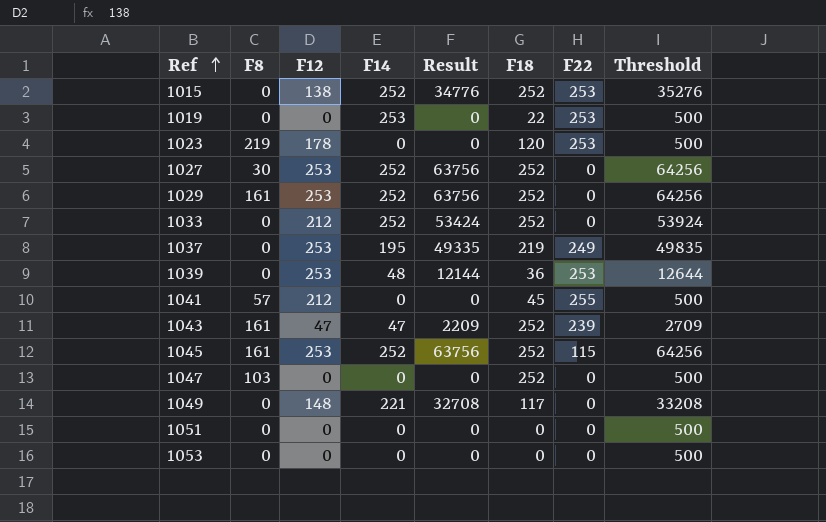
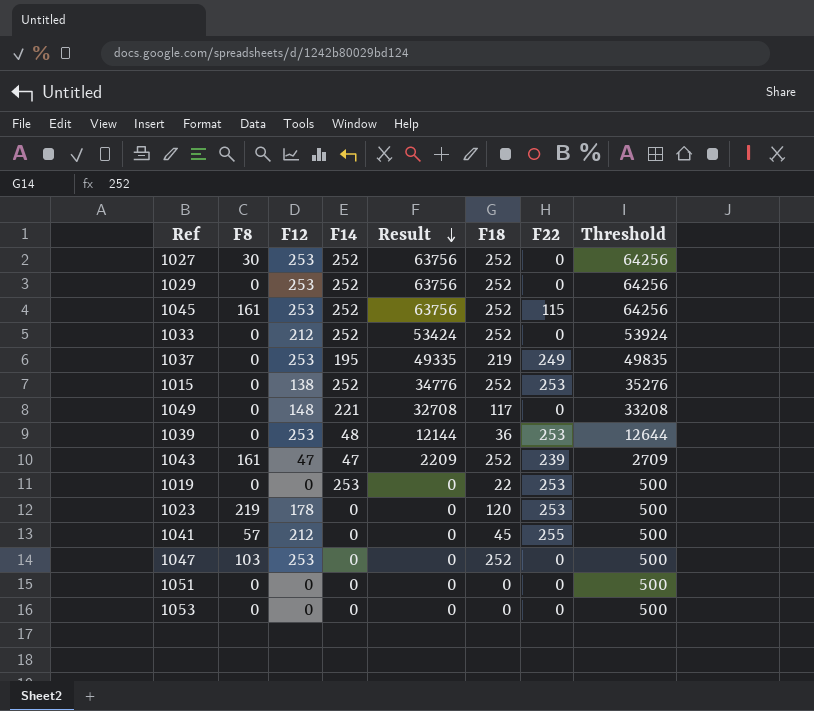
row order: Ref ascending -> Result descending
1029 | F8: 161 -> 0
1047 | F12: 0 -> 253

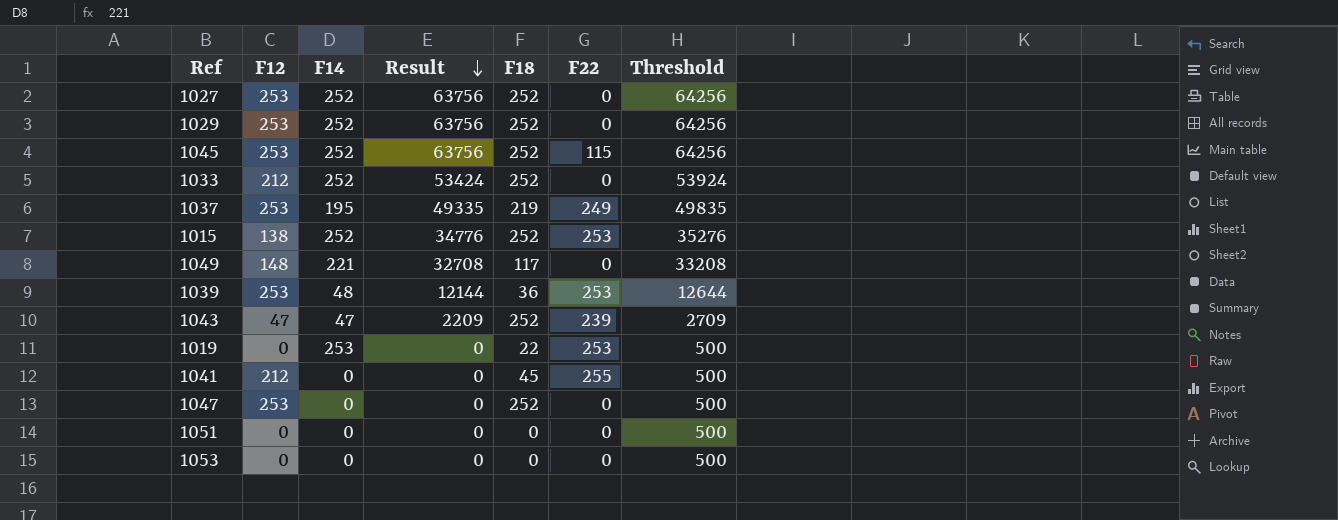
column F8 | position: 2 -> none
row 1023: 219 | 178 | 0 | 0 | 120 | 253 | 500 -> none

